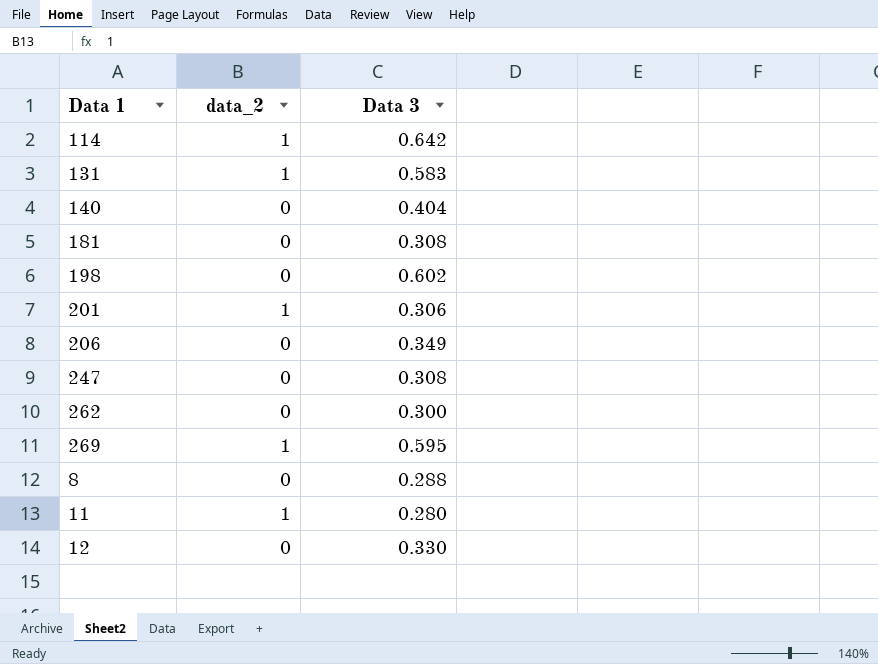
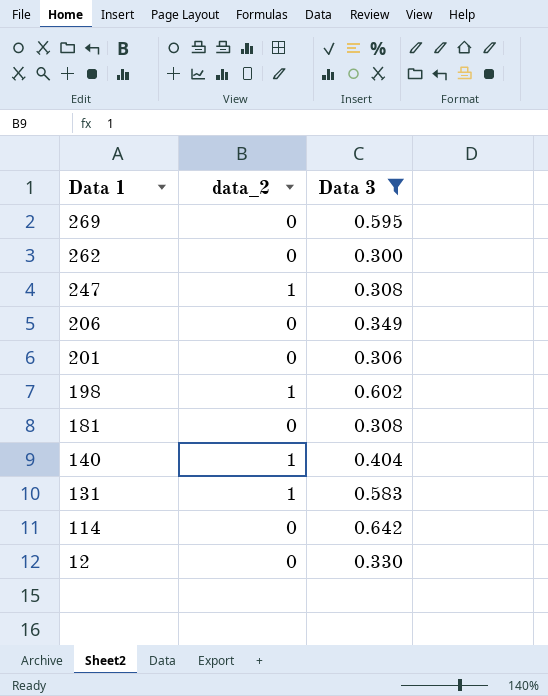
filter: none -> Data 3 >= 0.300
row order: none -> Data 1 descending
269 | data_2: 1 -> 0
247 | data_2: 0 -> 1
201 | data_2: 1 -> 0
198 | data_2: 0 -> 1
140 | data_2: 0 -> 1
114 | data_2: 1 -> 0

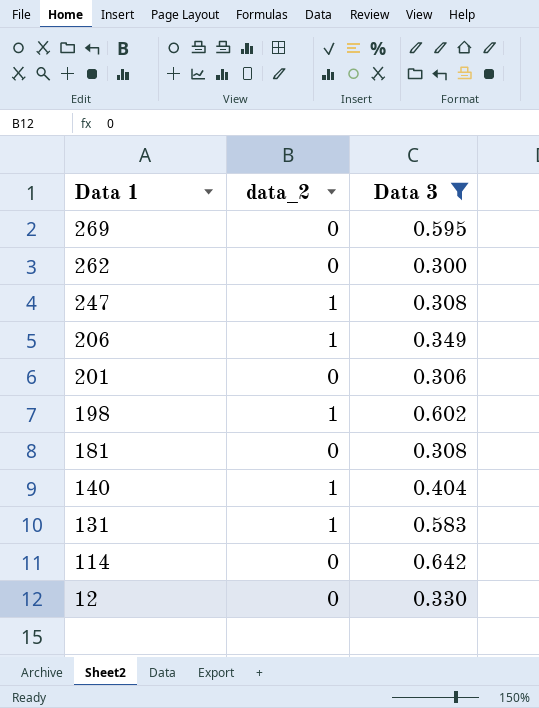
206 | data_2: 0 -> 1

